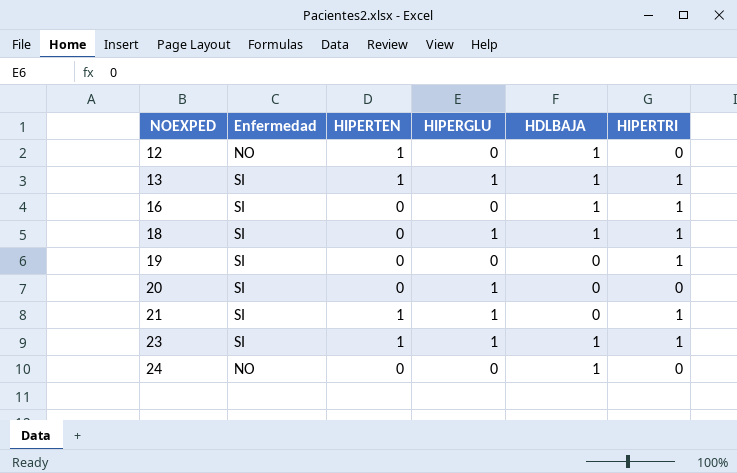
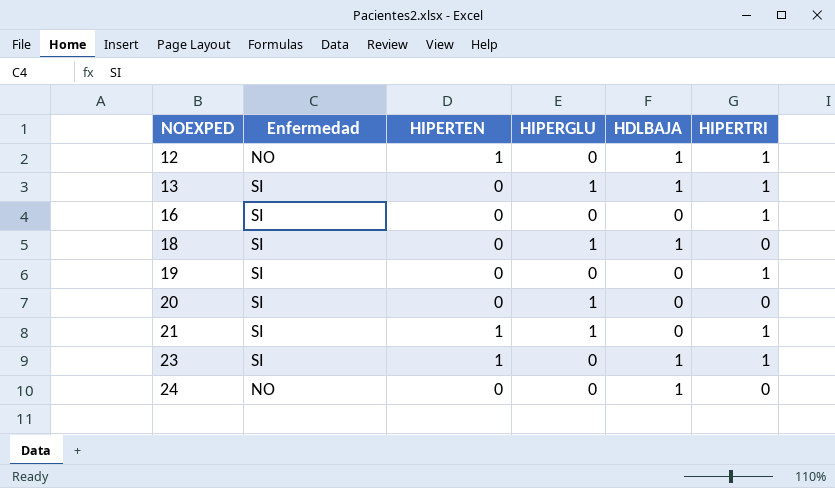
12 | HIPERTRI: 0 -> 1
13 | HIPERTEN: 1 -> 0
16 | HDLBAJA: 1 -> 0
18 | HIPERTRI: 1 -> 0
23 | HIPERGLU: 1 -> 0

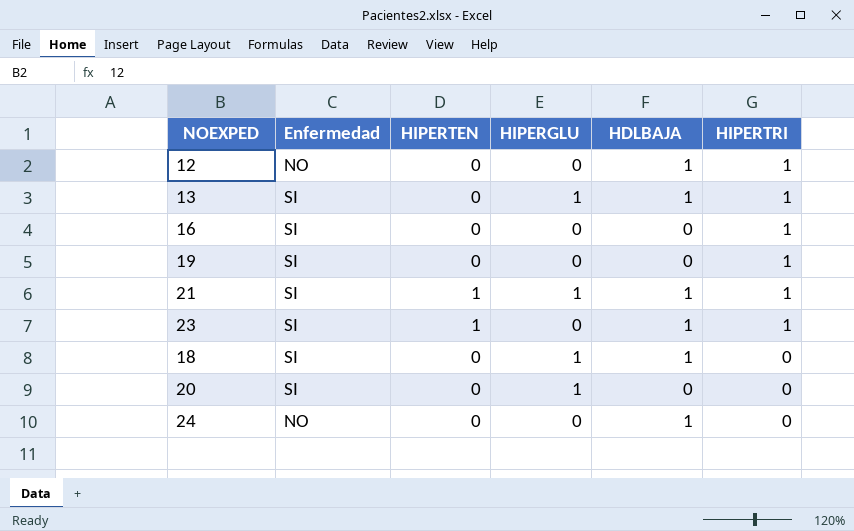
row order: NOEXPED ascending -> HIPERTRI descending
12 | HIPERTEN: 1 -> 0
21 | HDLBAJA: 0 -> 1

